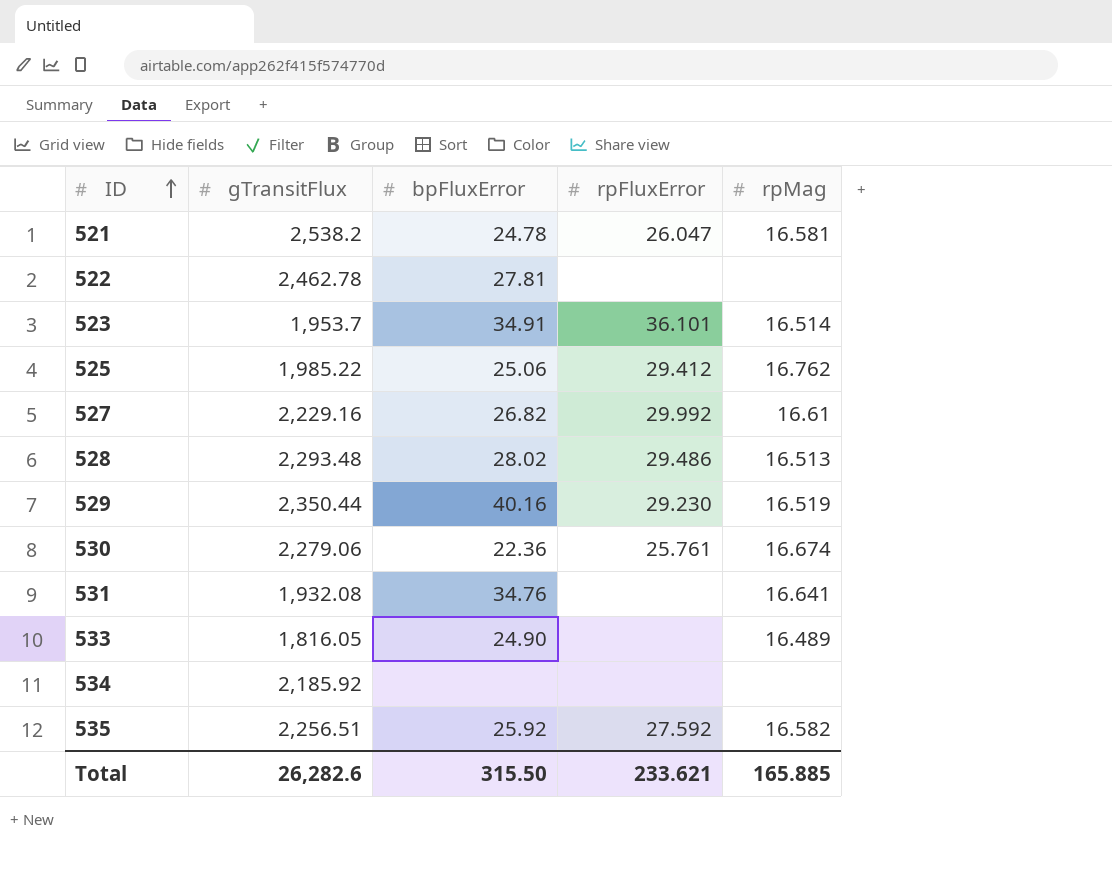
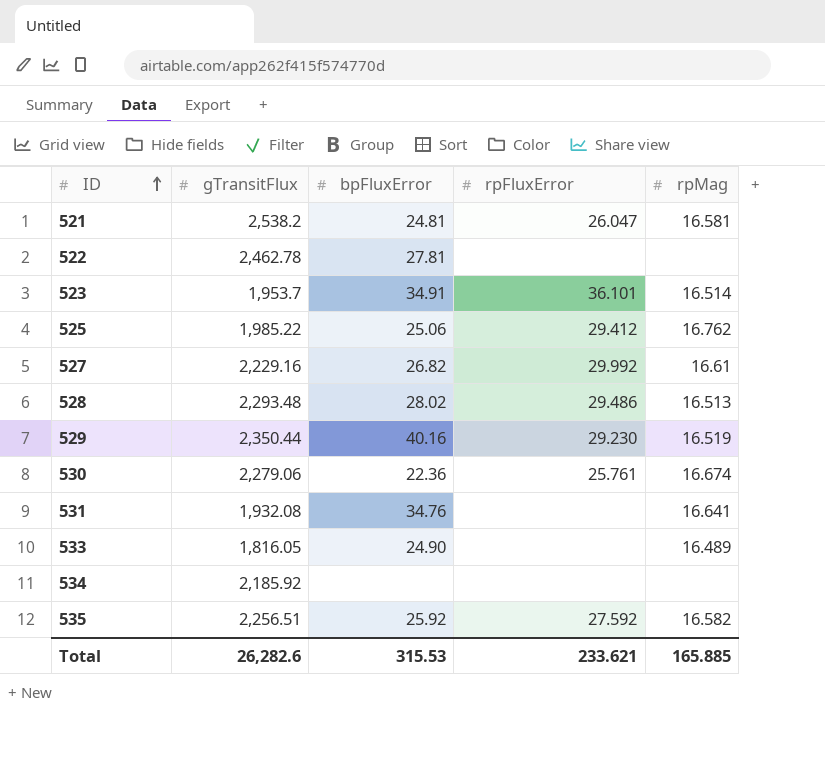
521 | bpFluxError: 24.78 -> 24.81
Total | bpFluxError: 315.50 -> 315.53

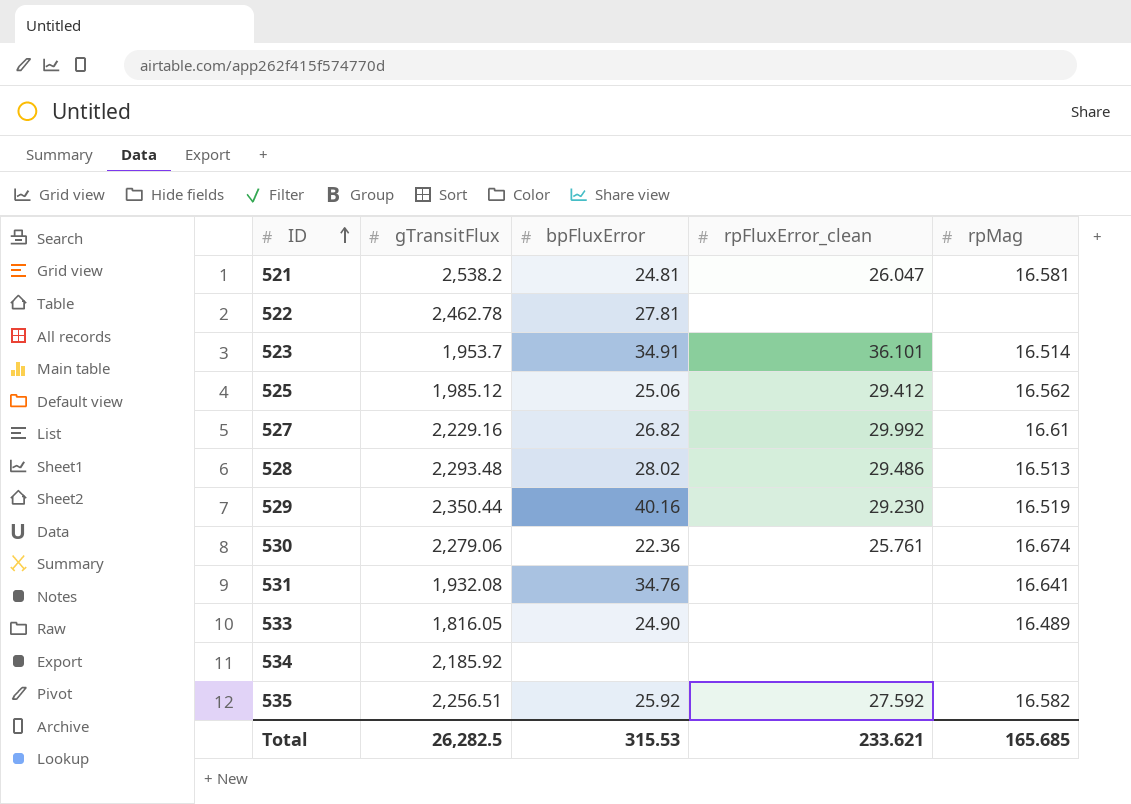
column name: rpFluxError -> rpFluxError_clean
525 | gTransitFlux: 1,985.22 -> 1,985.12
525 | rpMag: 16.762 -> 16.562
Total | gTransitFlux: 26,282.6 -> 26,282.5
Total | rpMag: 165.885 -> 165.685

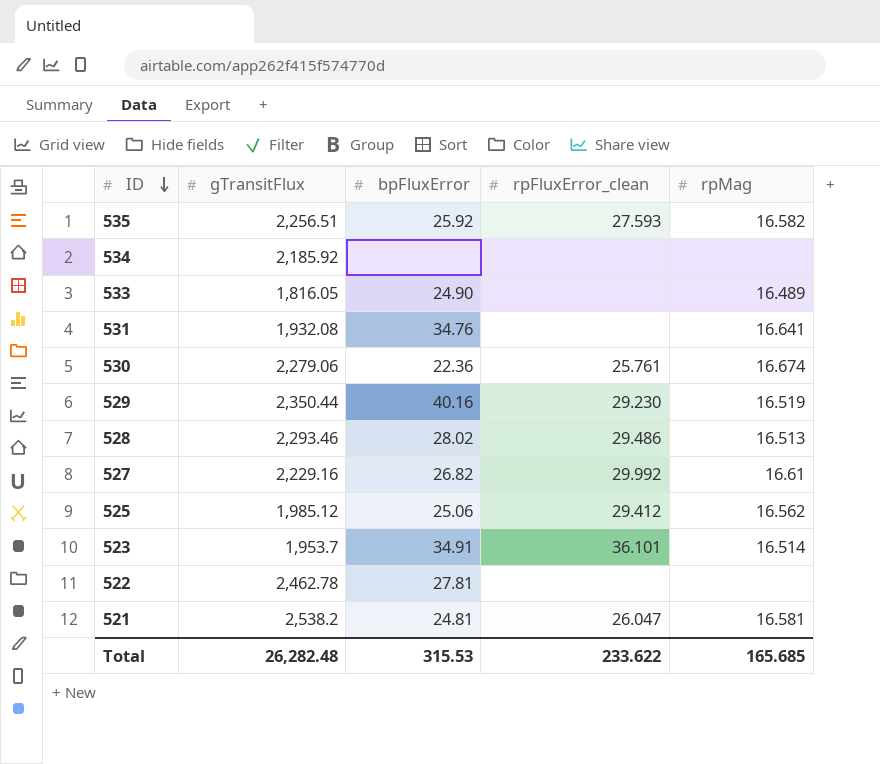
row order: ID ascending -> ID descending
535 | rpFluxError_clean: 27.592 -> 27.593
528 | gTransitFlux: 2,293.48 -> 2,293.46
Total | gTransitFlux: 26,282.5 -> 26,282.48
Total | rpFluxError_clean: 233.621 -> 233.622

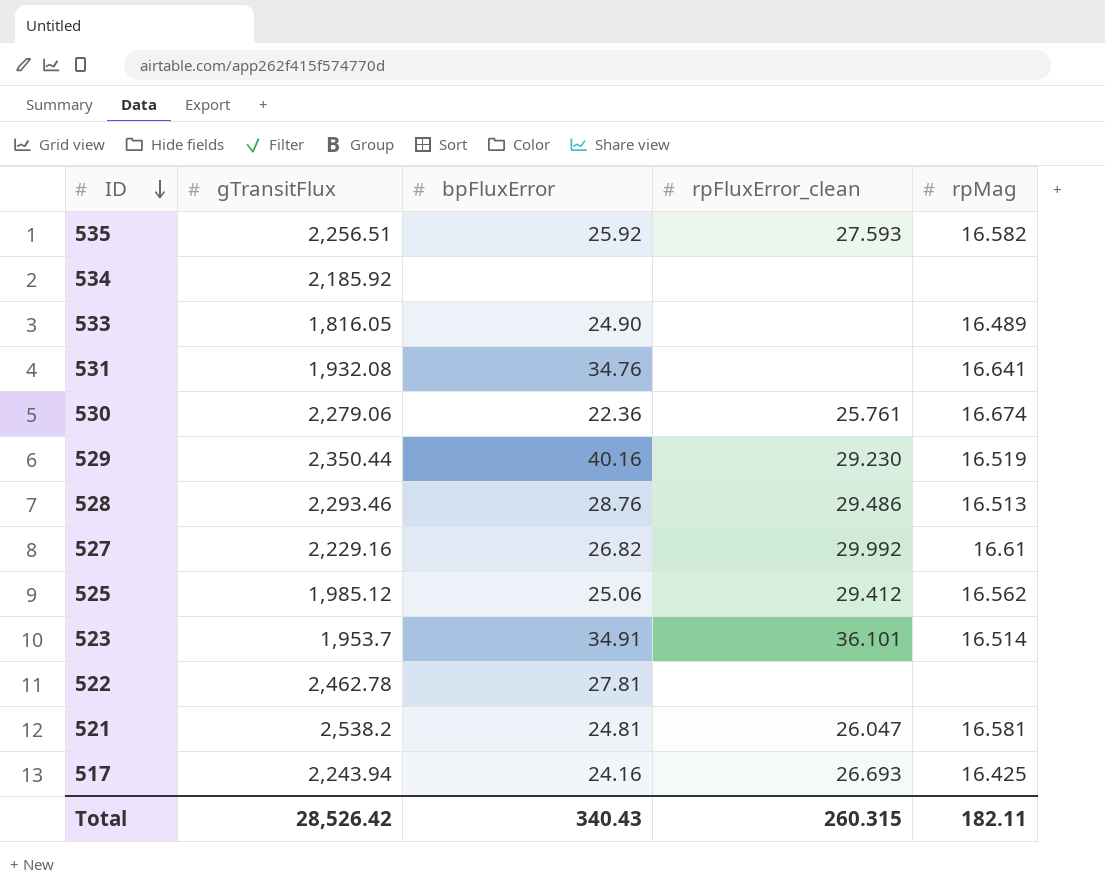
528 | bpFluxError: 28.02 -> 28.76
row 517: none -> 2,243.94 | 24.16 | 26.693 | 16.425
Total | gTransitFlux: 26,282.48 -> 28,526.42
Total | bpFluxError: 315.53 -> 340.43
Total | rpFluxError_clean: 233.622 -> 260.315
Total | rpMag: 165.685 -> 182.11

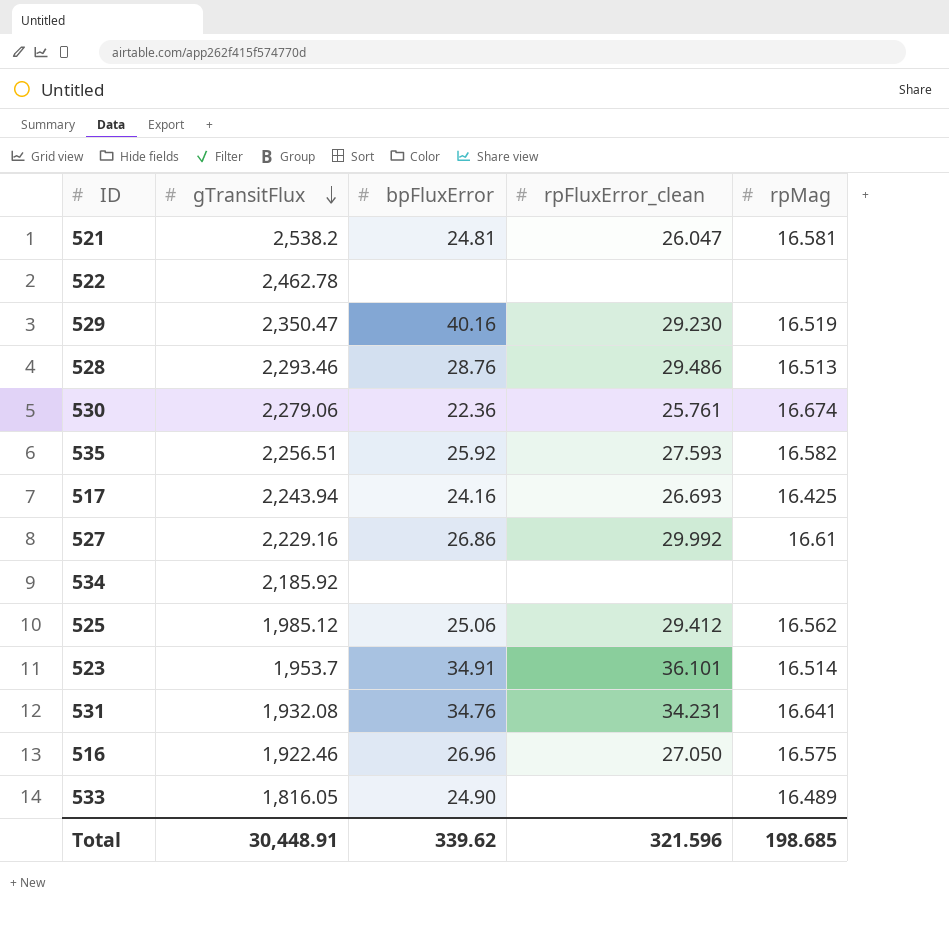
row order: ID descending -> gTransitFlux descending
522 | bpFluxError: 27.81 -> none
529 | gTransitFlux: 2,350.44 -> 2,350.47
527 | bpFluxError: 26.82 -> 26.86
531 | rpFluxError_clean: none -> 34.231
row 516: none -> 1,922.46 | 26.96 | 27.050 | 16.575
Total | gTransitFlux: 28,526.42 -> 30,448.91
Total | bpFluxError: 340.43 -> 339.62
Total | rpFluxError_clean: 260.315 -> 321.596
Total | rpMag: 182.11 -> 198.685

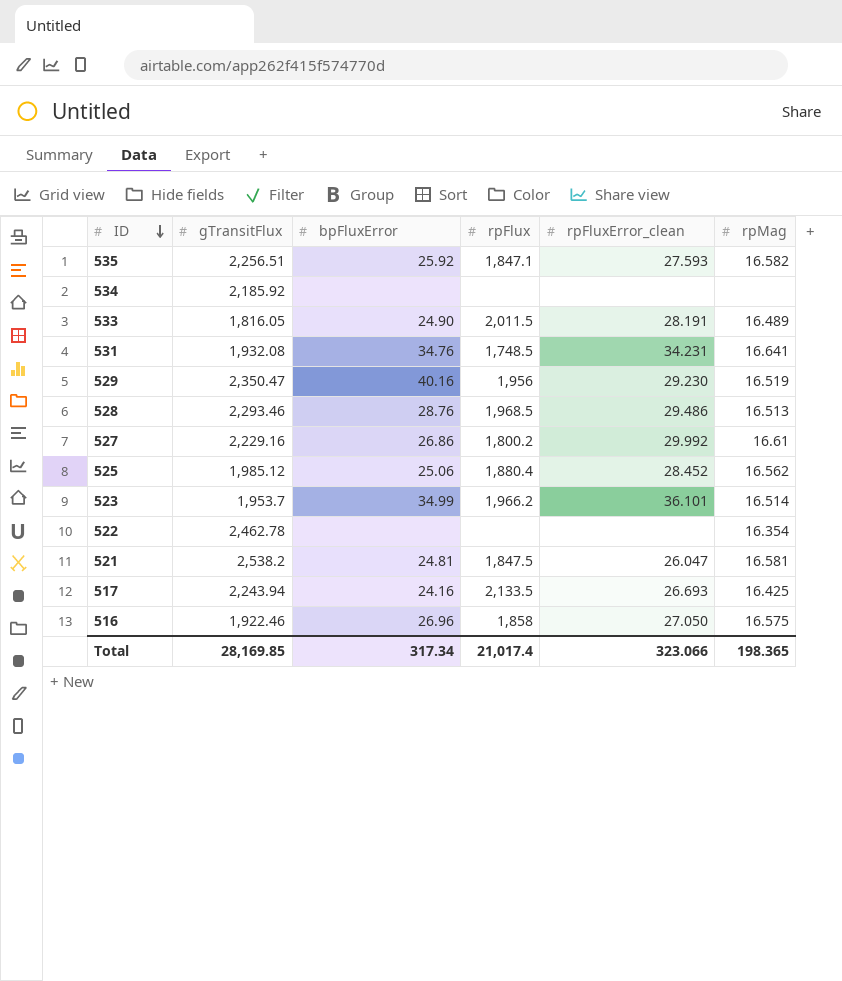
row order: gTransitFlux descending -> ID descending
column rpFlux | position: none -> 4
row 530: 2,279.06 | 22.36 | 25.761 | 16.674 -> none
533 | rpFluxError_clean: none -> 28.191
525 | rpFluxError_clean: 29.412 -> 28.452
523 | bpFluxError: 34.91 -> 34.99
522 | rpMag: none -> 16.354
Total | gTransitFlux: 30,448.91 -> 28,169.85
Total | bpFluxError: 339.62 -> 317.34
Total | rpFluxError_clean: 321.596 -> 323.066
Total | rpMag: 198.685 -> 198.365

